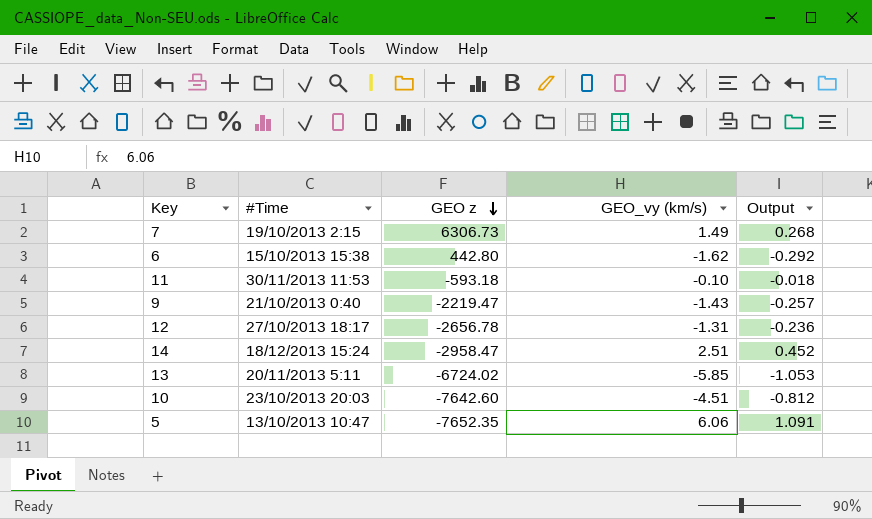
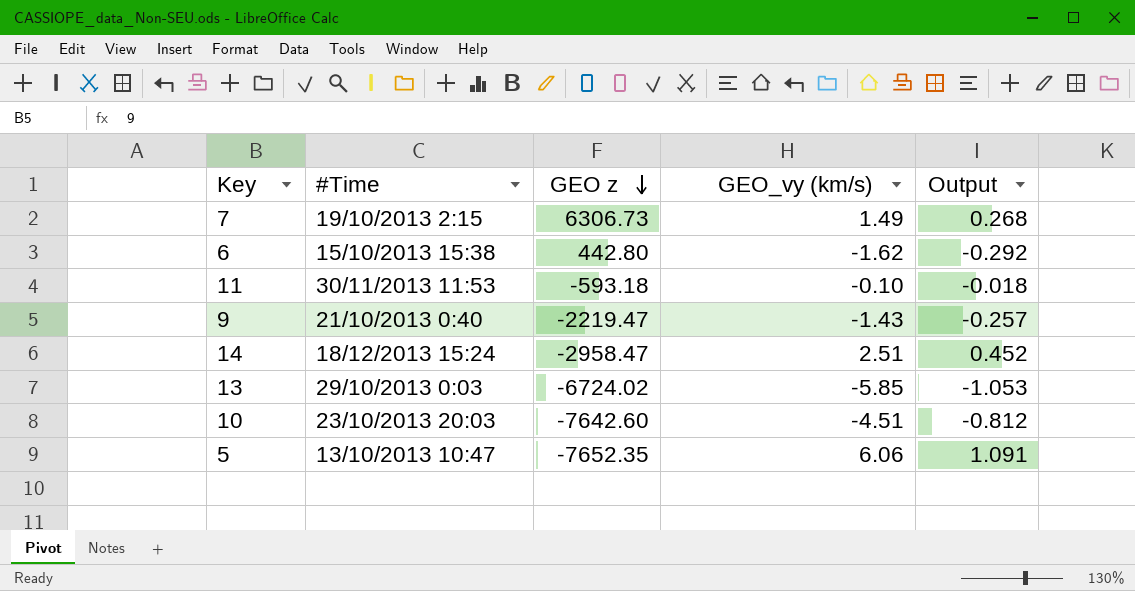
row 12: 27/10/2013 18:17 | -2656.78 | -1.31 | -0.236 -> none
13 | #Time: 20/11/2013 5:11 -> 29/10/2013 0:03

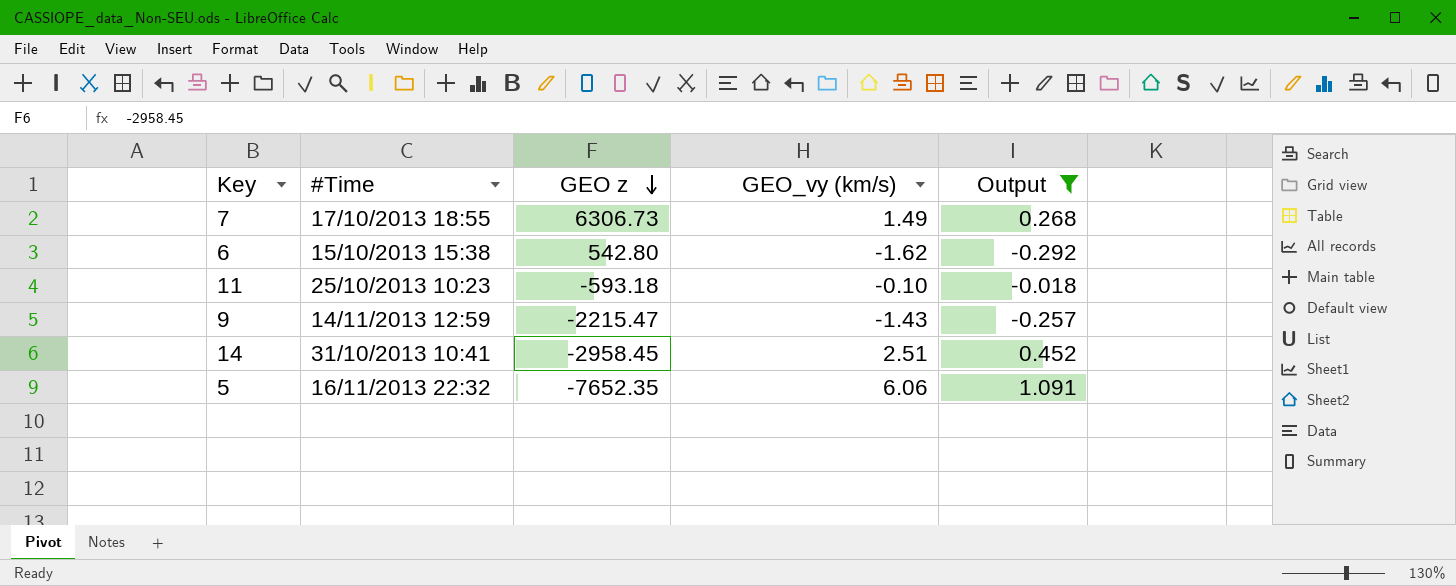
filter: none -> Output >= -0.292
7 | #Time: 19/10/2013 2:15 -> 17/10/2013 18:55
6 | GEO z: 442.80 -> 542.80
11 | #Time: 30/11/2013 11:53 -> 25/10/2013 10:23
9 | #Time: 21/10/2013 0:40 -> 14/11/2013 12:59
9 | GEO z: -2219.47 -> -2215.47
14 | #Time: 18/12/2013 15:24 -> 31/10/2013 10:41
14 | GEO z: -2958.47 -> -2958.45
5 | #Time: 13/10/2013 10:47 -> 16/11/2013 22:32

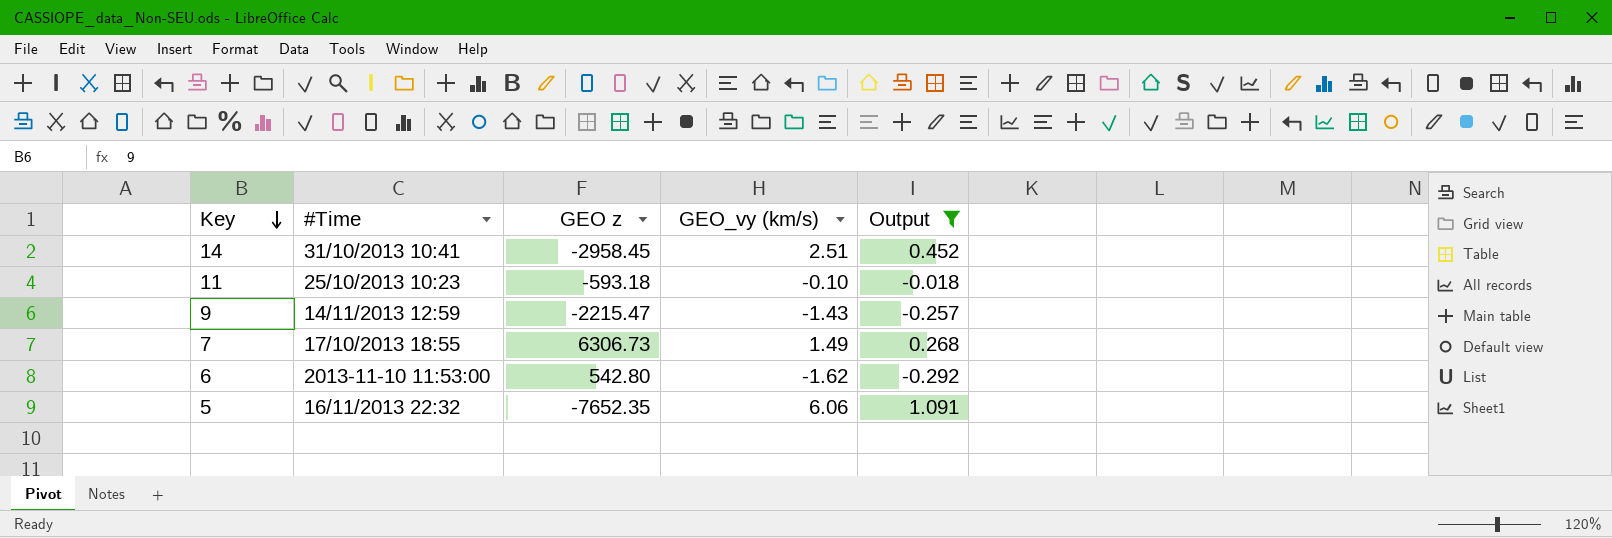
row order: GEO z descending -> Key descending
6 | #Time: 15/10/2013 15:38 -> 2013-11-10 11:53:00

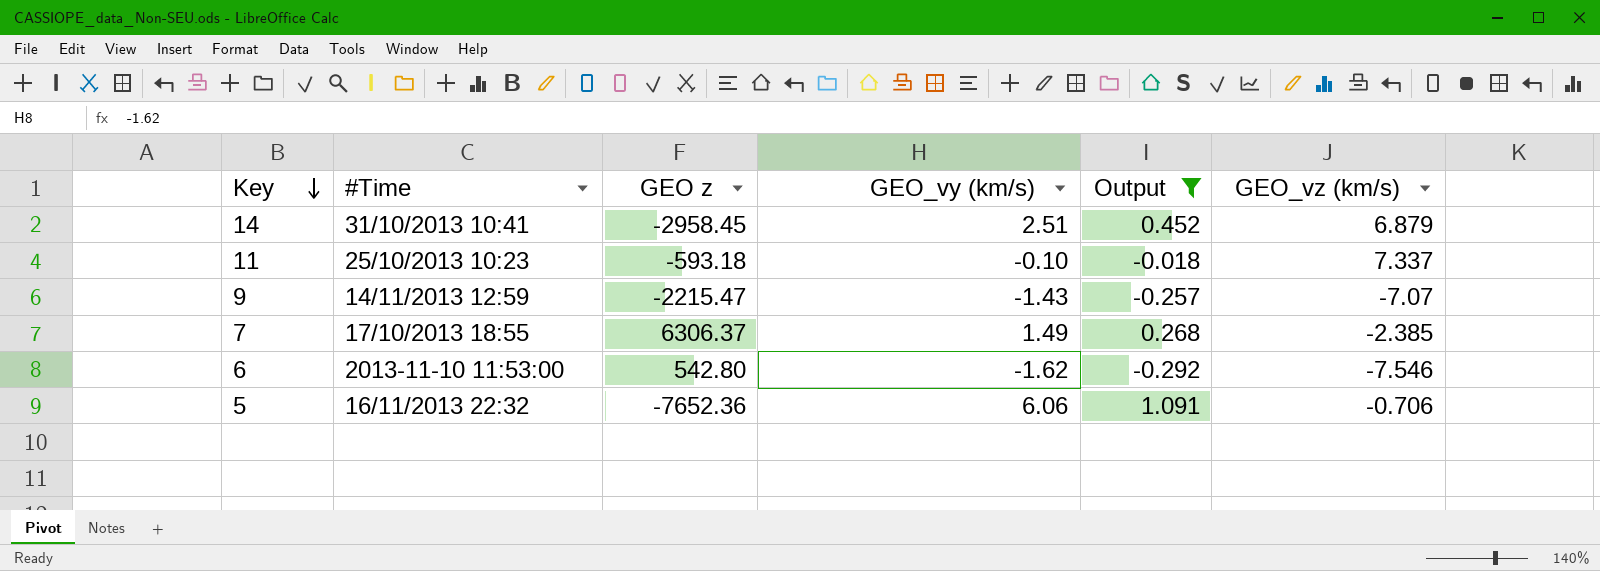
column GEO_vz (km/s) | position: none -> 6
7 | GEO z: 6306.73 -> 6306.37
5 | GEO z: -7652.35 -> -7652.36

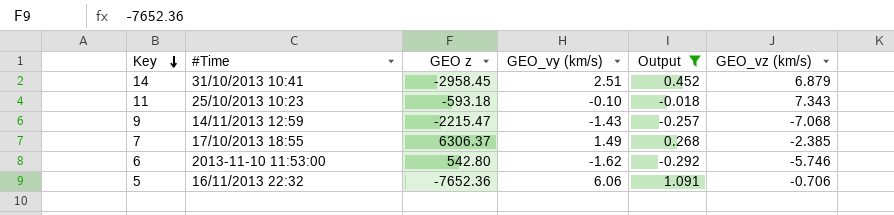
11 | GEO_vz (km/s): 7.337 -> 7.343
9 | GEO_vz (km/s): -7.07 -> -7.068
6 | GEO_vz (km/s): -7.546 -> -5.746

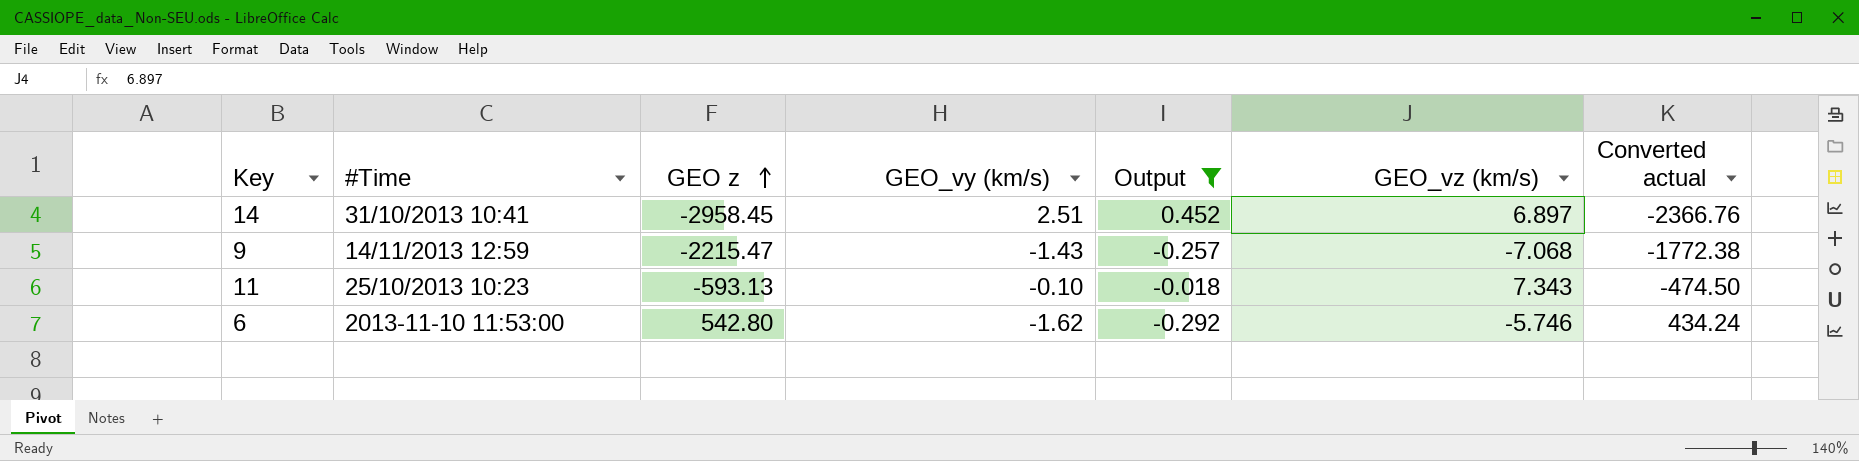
row order: Key descending -> GEO z ascending
column Converted actual | formula: none -> [GEO z] * 0.8
row 7: 17/10/2013 18:55 | 6306.37 | 1.49 | 0.268 | -2.385 -> none
row 5: 16/11/2013 22:32 | -7652.36 | 6.06 | 1.091 | -0.706 -> none
14 | GEO_vz (km/s): 6.879 -> 6.897
11 | GEO z: -593.18 -> -593.13

